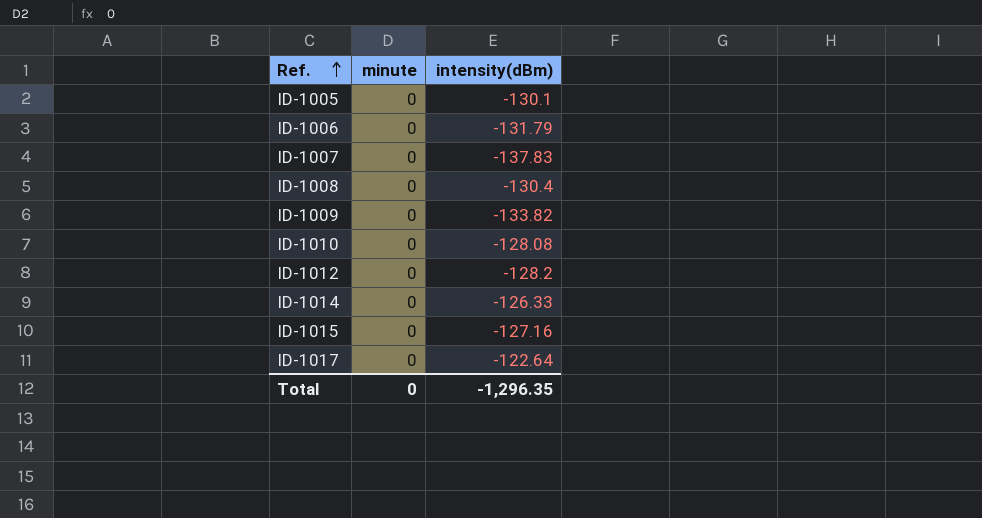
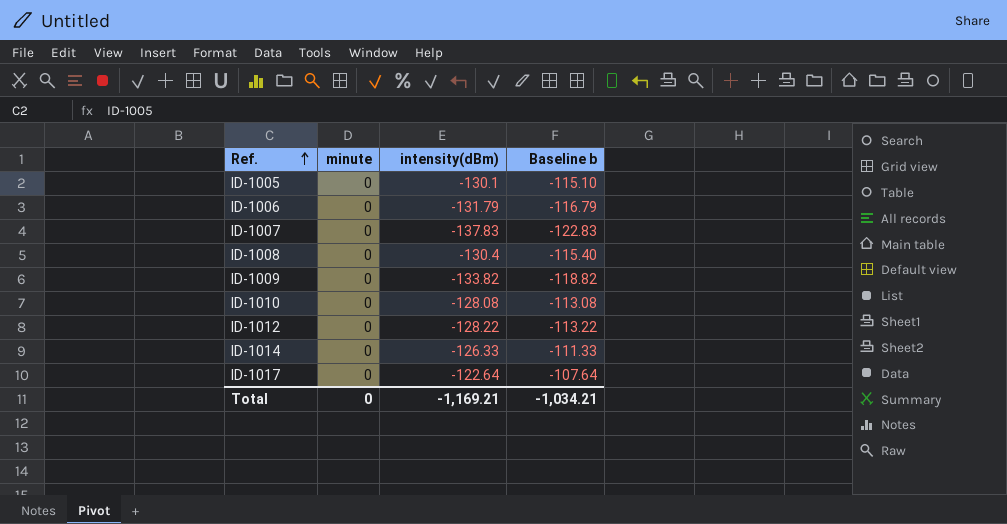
column Baseline b | formula: none -> [intensity(dBm)] + 15
row ID-1015: 0 | -127.16 -> none
ID-1012 | intensity(dBm): -128.2 -> -128.22
Total | intensity(dBm): -1,296.35 -> -1,169.21

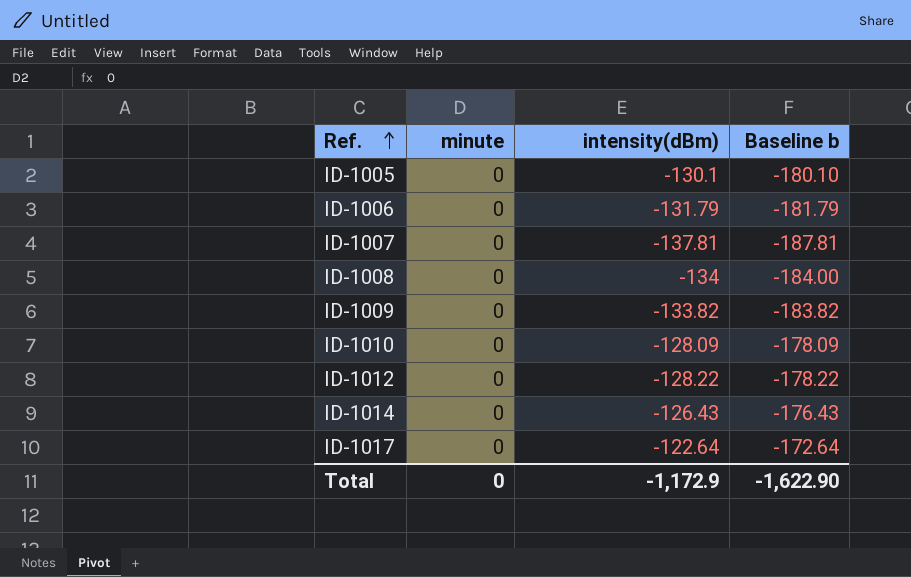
column Baseline b | formula: [intensity(dBm)] + 15 -> [intensity(dBm)] - 50
ID-1007 | intensity(dBm): -137.83 -> -137.81
ID-1008 | intensity(dBm): -130.4 -> -134
ID-1010 | intensity(dBm): -128.08 -> -128.09
ID-1014 | intensity(dBm): -126.33 -> -126.43
Total | intensity(dBm): -1,169.21 -> -1,172.9
Total | Baseline b: -1,034.21 -> -1,622.90

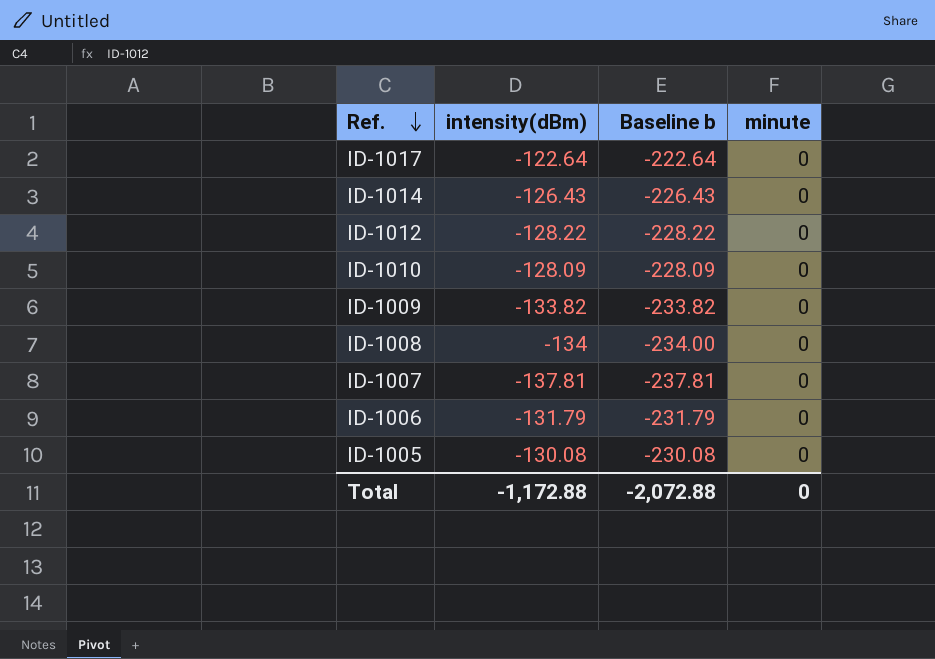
row order: Ref. ascending -> Ref. descending
column Baseline b | formula: [intensity(dBm)] - 50 -> [intensity(dBm)] - 100
column minute | position: 2 -> 4
ID-1005 | intensity(dBm): -130.1 -> -130.08
Total | intensity(dBm): -1,172.9 -> -1,172.88
Total | Baseline b: -1,622.90 -> -2,072.88

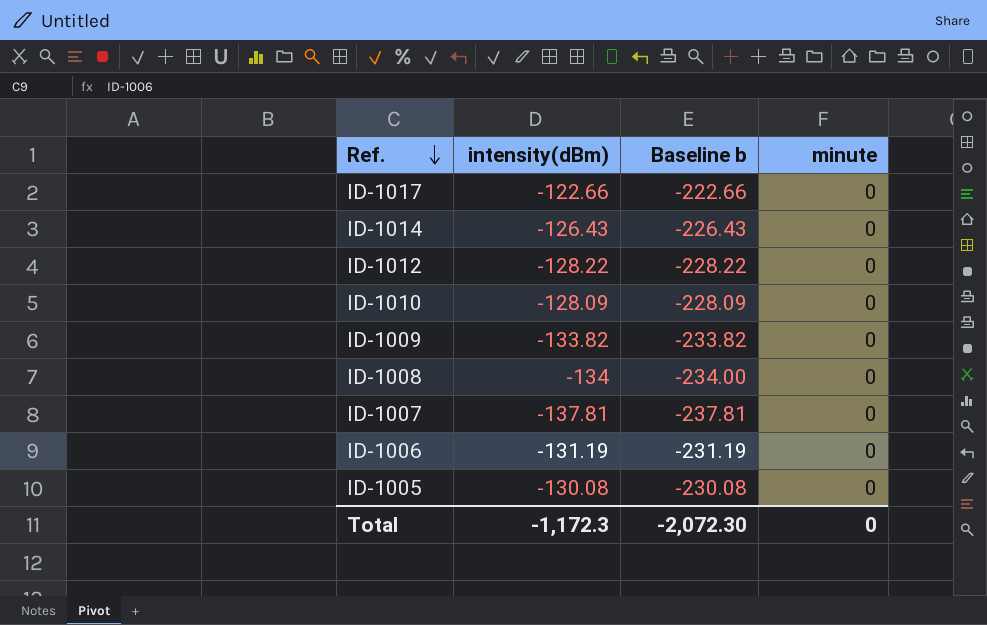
ID-1017 | intensity(dBm): -122.64 -> -122.66
ID-1017 | Baseline b: -222.64 -> -222.66
ID-1006 | intensity(dBm): -131.79 -> -131.19
ID-1006 | Baseline b: -231.79 -> -231.19
Total | intensity(dBm): -1,172.88 -> -1,172.3
Total | Baseline b: -2,072.88 -> -2,072.30

